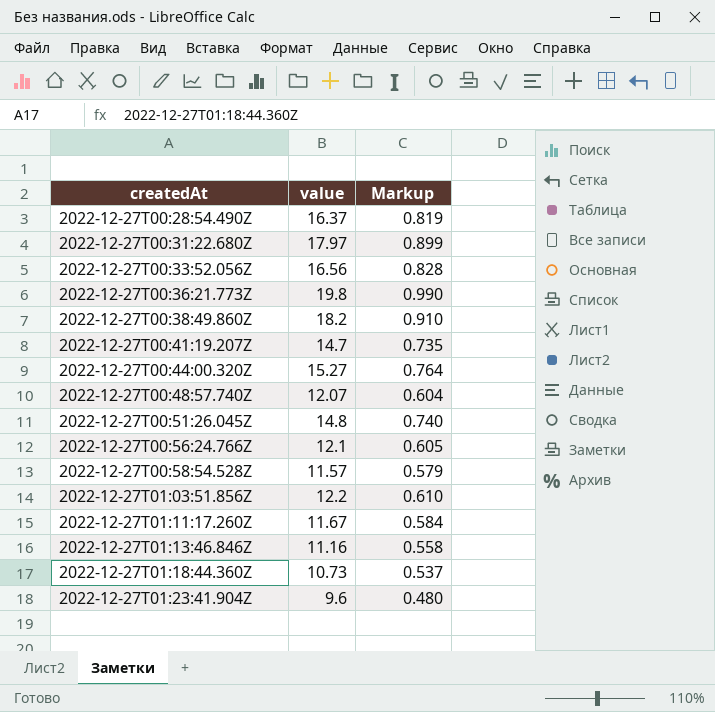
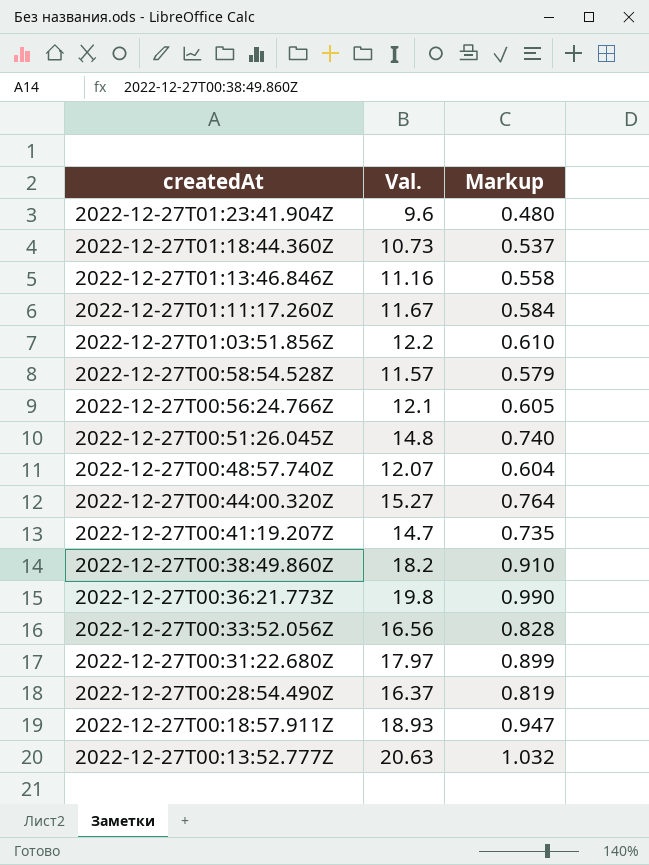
row order: createdAt ascending -> createdAt descending
column name: value -> Val.
row 2022-12-27T00:18:57.911Z: none -> 18.93 | 0.947
row 2022-12-27T00:13:52.777Z: none -> 20.63 | 1.032

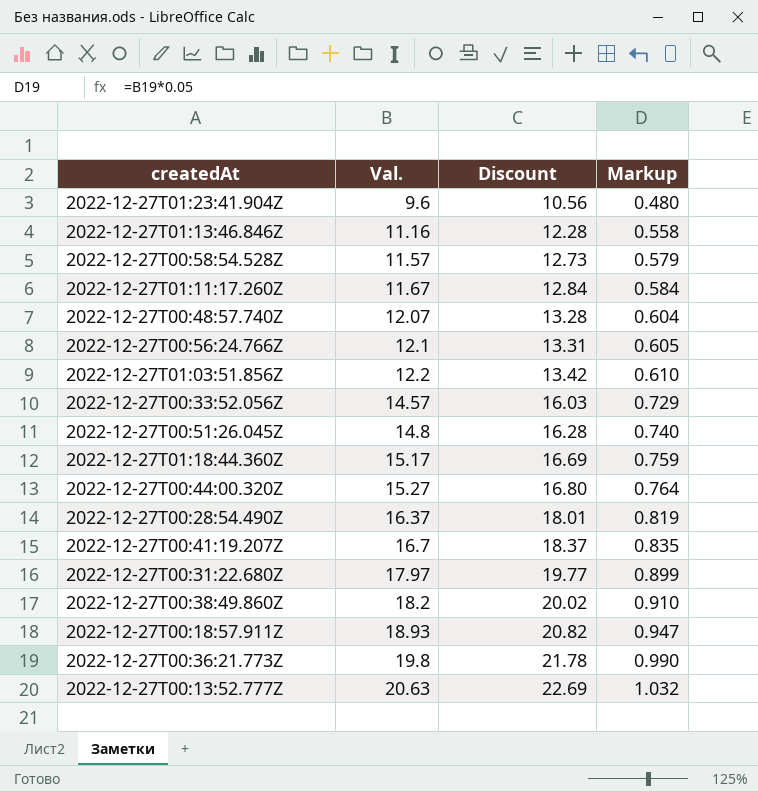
row order: createdAt descending -> Val. ascending
column Discount | formula: none -> [Val.] * 1.1
2022-12-27T00:33:52.056Z | Val.: 16.56 -> 14.57
2022-12-27T00:33:52.056Z | Markup: 0.828 -> 0.729
2022-12-27T01:18:44.360Z | Val.: 10.73 -> 15.17
2022-12-27T01:18:44.360Z | Markup: 0.537 -> 0.759
2022-12-27T00:41:19.207Z | Val.: 14.7 -> 16.7
2022-12-27T00:41:19.207Z | Markup: 0.735 -> 0.835

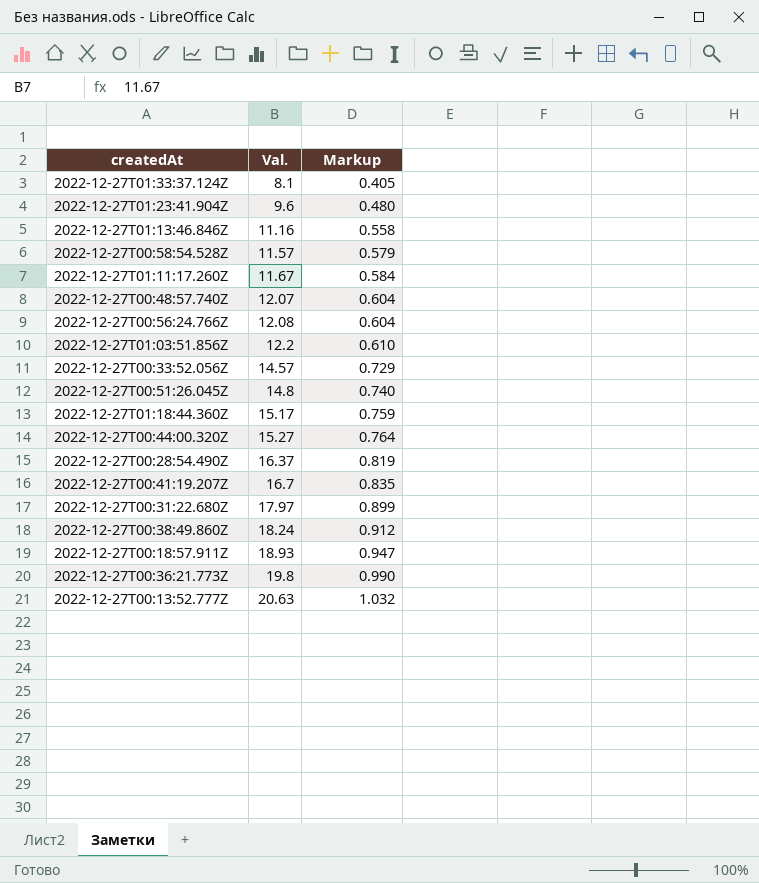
column Discount | formula: [Val.] * 1.1 -> none
row 2022-12-27T01:33:37.124Z: none -> 8.1 | 0.405
2022-12-27T00:56:24.766Z | Val.: 12.1 -> 12.08
2022-12-27T00:56:24.766Z | Markup: 0.605 -> 0.604
2022-12-27T00:38:49.860Z | Val.: 18.2 -> 18.24
2022-12-27T00:38:49.860Z | Markup: 0.910 -> 0.912

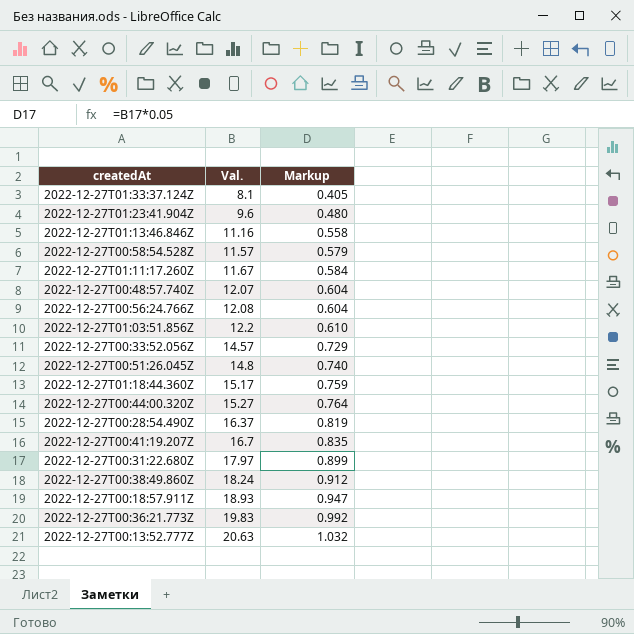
2022-12-27T00:36:21.773Z | Val.: 19.8 -> 19.83
2022-12-27T00:36:21.773Z | Markup: 0.990 -> 0.992

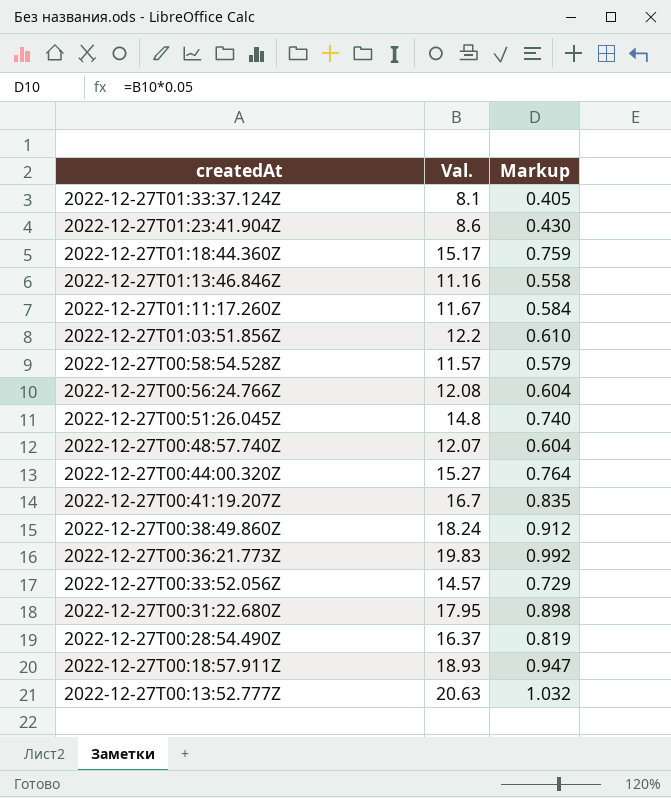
row order: Val. ascending -> createdAt descending
2022-12-27T01:23:41.904Z | Val.: 9.6 -> 8.6
2022-12-27T01:23:41.904Z | Markup: 0.480 -> 0.430
2022-12-27T00:31:22.680Z | Val.: 17.97 -> 17.95
2022-12-27T00:31:22.680Z | Markup: 0.899 -> 0.898

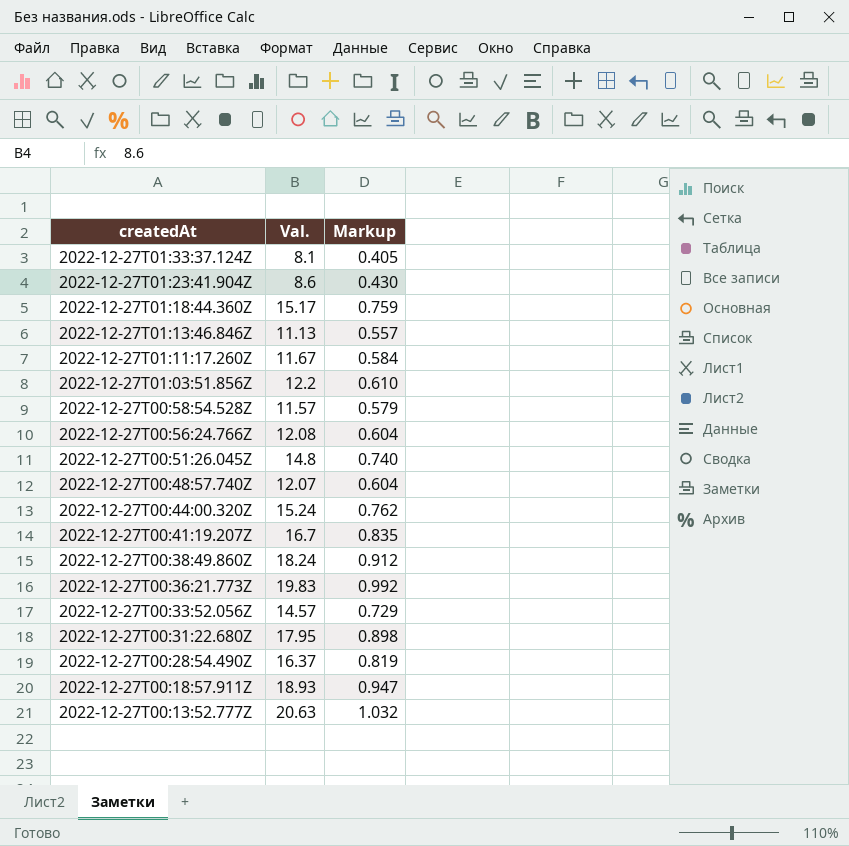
2022-12-27T01:13:46.846Z | Val.: 11.16 -> 11.13
2022-12-27T01:13:46.846Z | Markup: 0.558 -> 0.557
2022-12-27T00:44:00.320Z | Val.: 15.27 -> 15.24
2022-12-27T00:44:00.320Z | Markup: 0.764 -> 0.762

